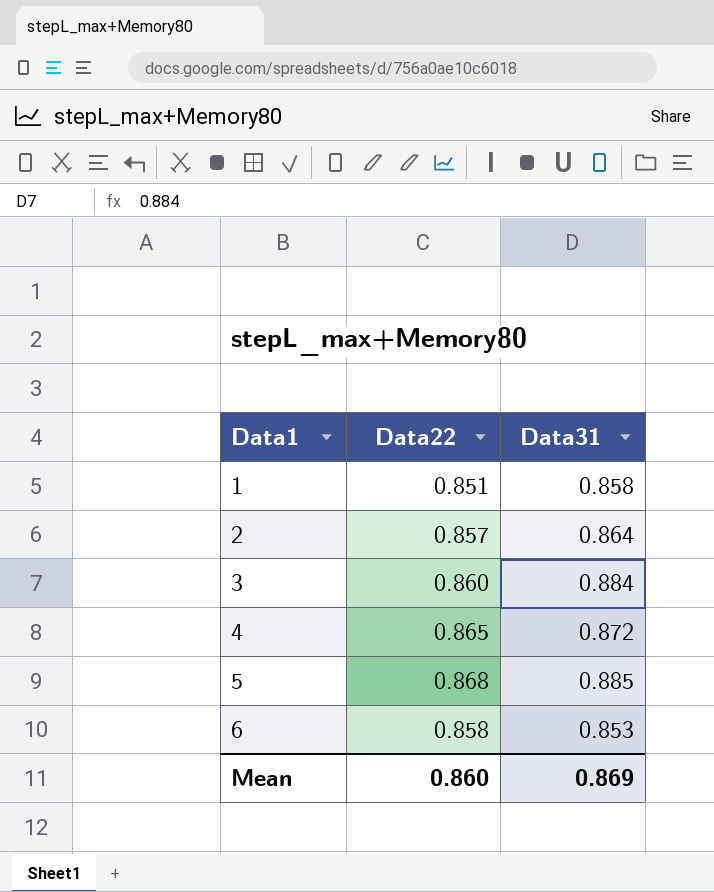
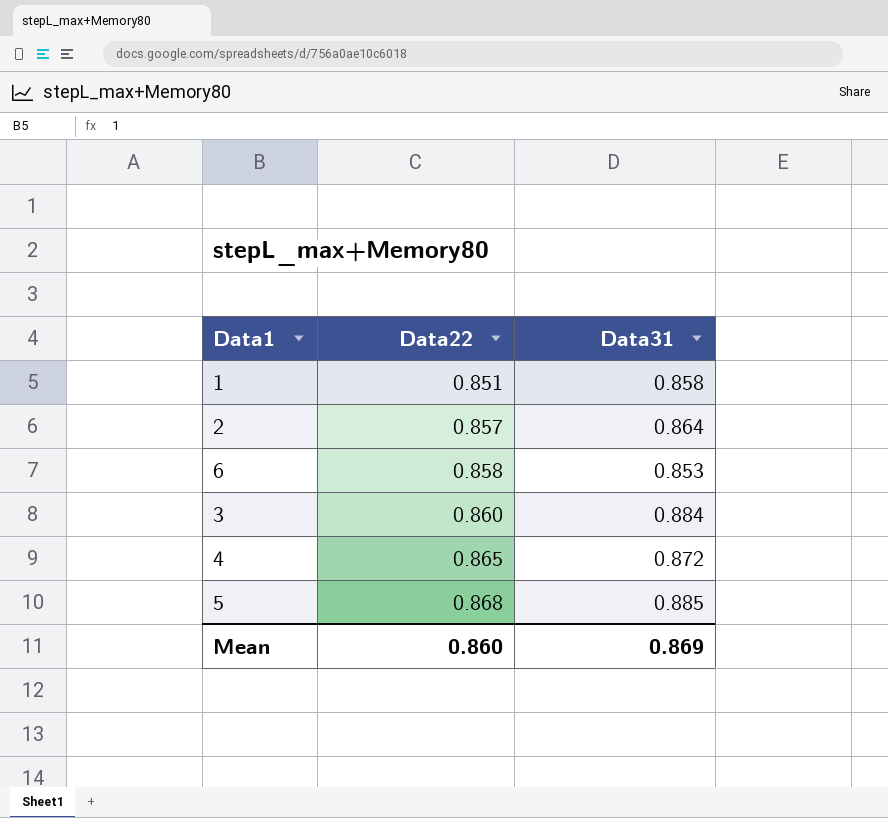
row order: Data1 ascending -> Data22 ascending

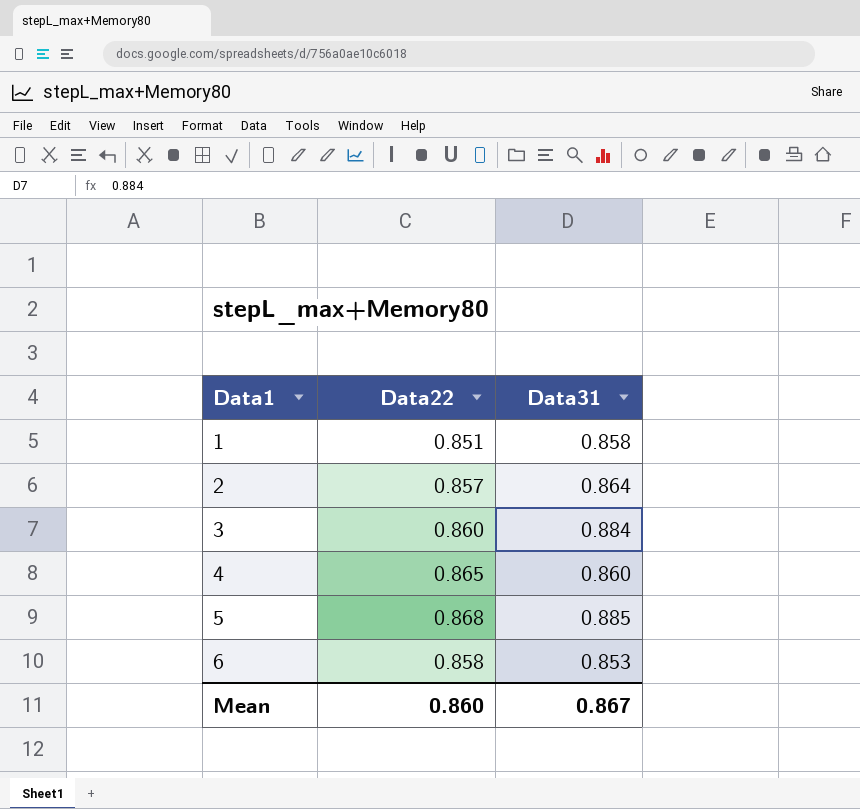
row order: Data22 ascending -> Data1 ascending
4 | Data31: 0.872 -> 0.860
Mean | Data31: 0.869 -> 0.867

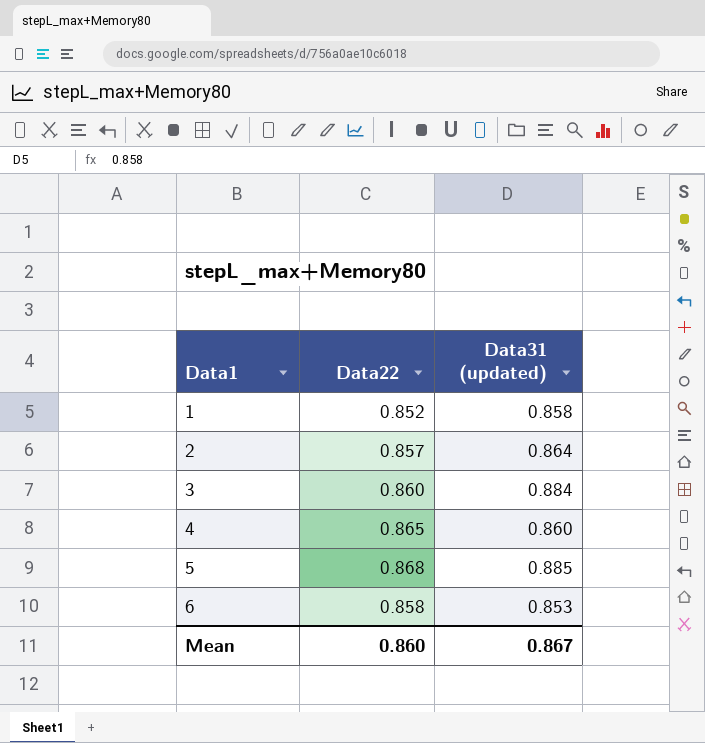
column name: Data31 -> Data31 (updated)
1 | Data22: 0.851 -> 0.852

